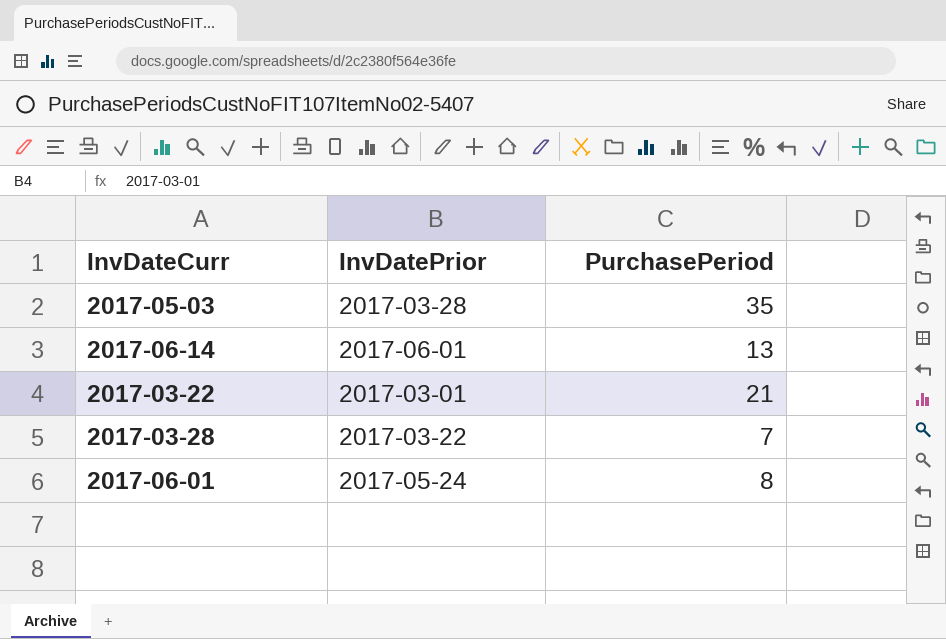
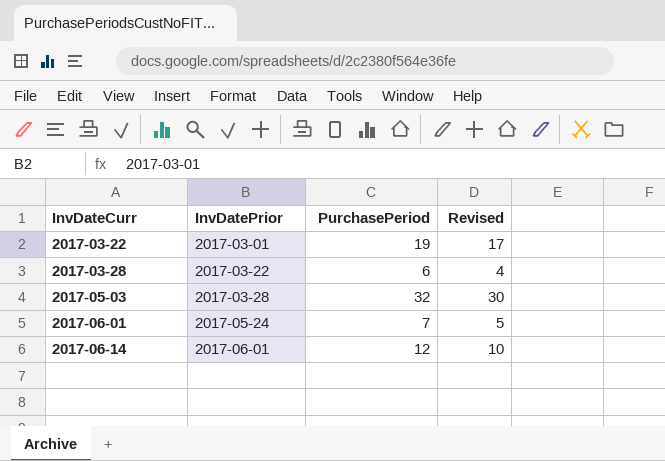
row order: none -> InvDateCurr ascending
column Revised | formula: none -> [PurchasePeriod] - 2
2017-03-22 | PurchasePeriod: 21 -> 19
2017-03-28 | PurchasePeriod: 7 -> 6
2017-05-03 | PurchasePeriod: 35 -> 32
2017-06-01 | PurchasePeriod: 8 -> 7
2017-06-14 | PurchasePeriod: 13 -> 12

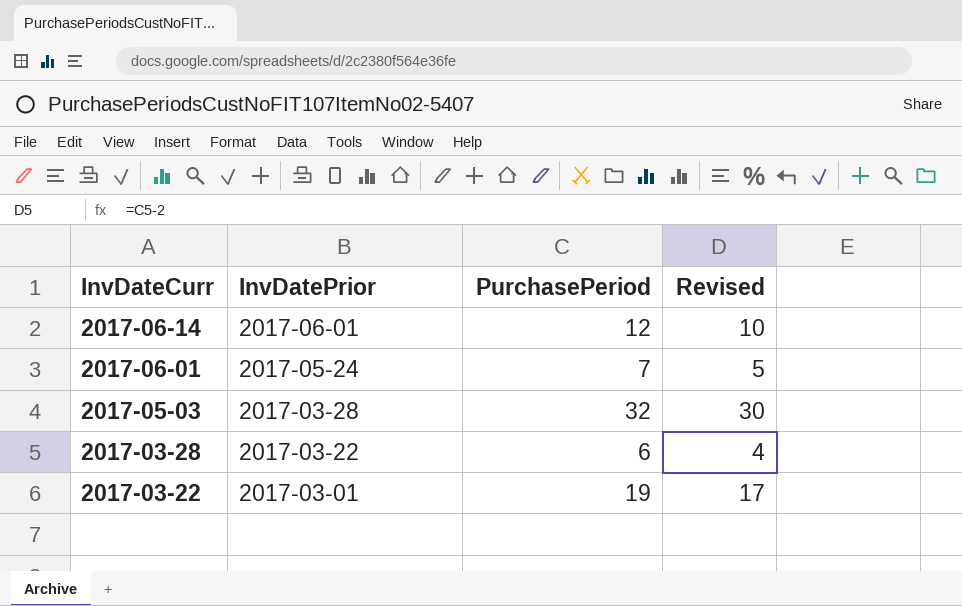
row order: InvDateCurr ascending -> InvDateCurr descending

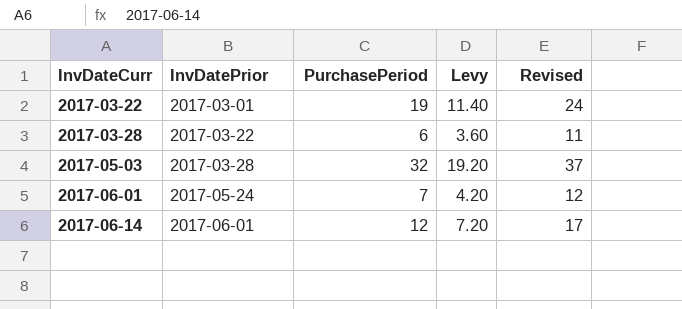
row order: InvDateCurr descending -> InvDateCurr ascending
column Levy | formula: none -> [PurchasePeriod] * 0.6
column Revised | formula: [PurchasePeriod] - 2 -> [PurchasePeriod] + 5

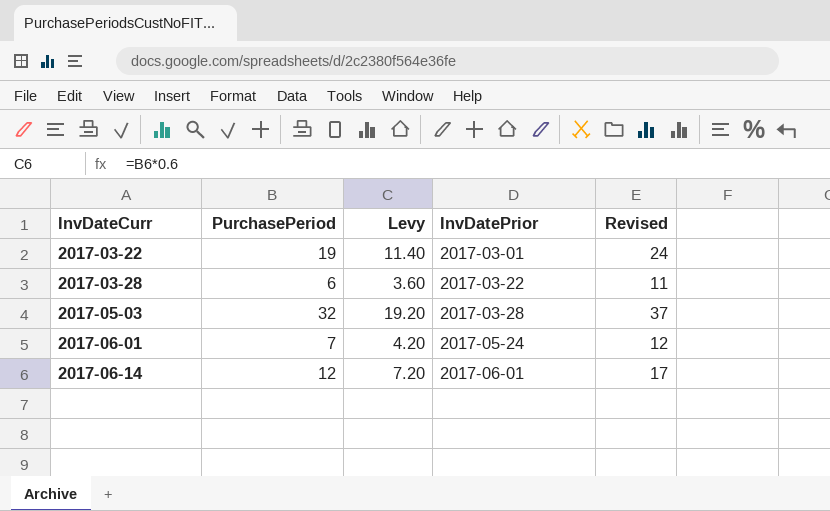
column InvDatePrior | position: 2 -> 4

